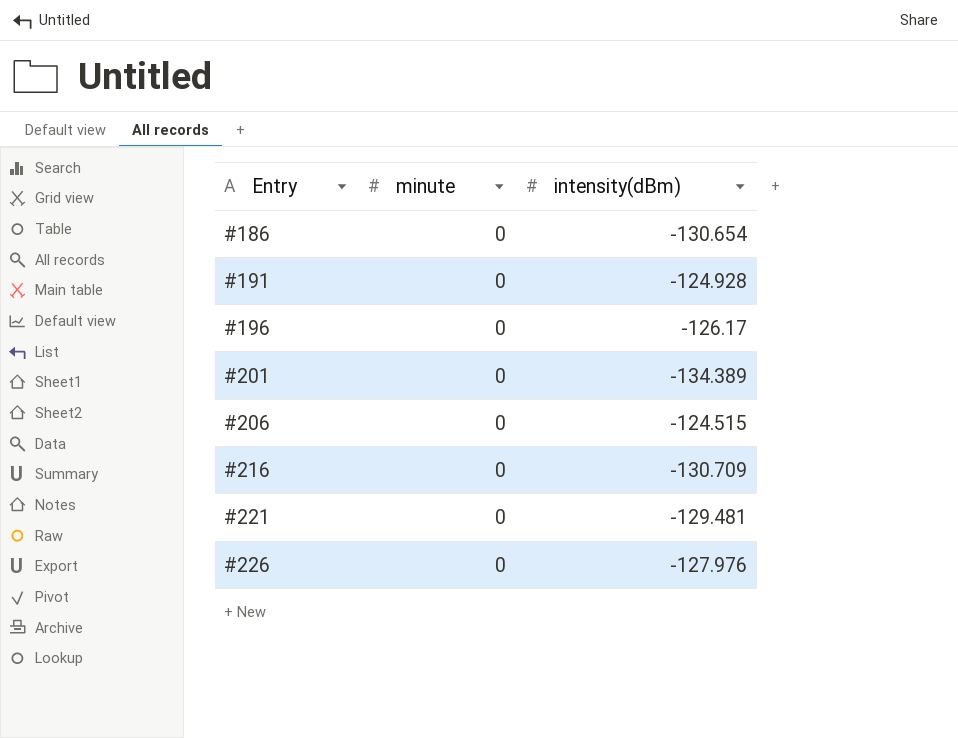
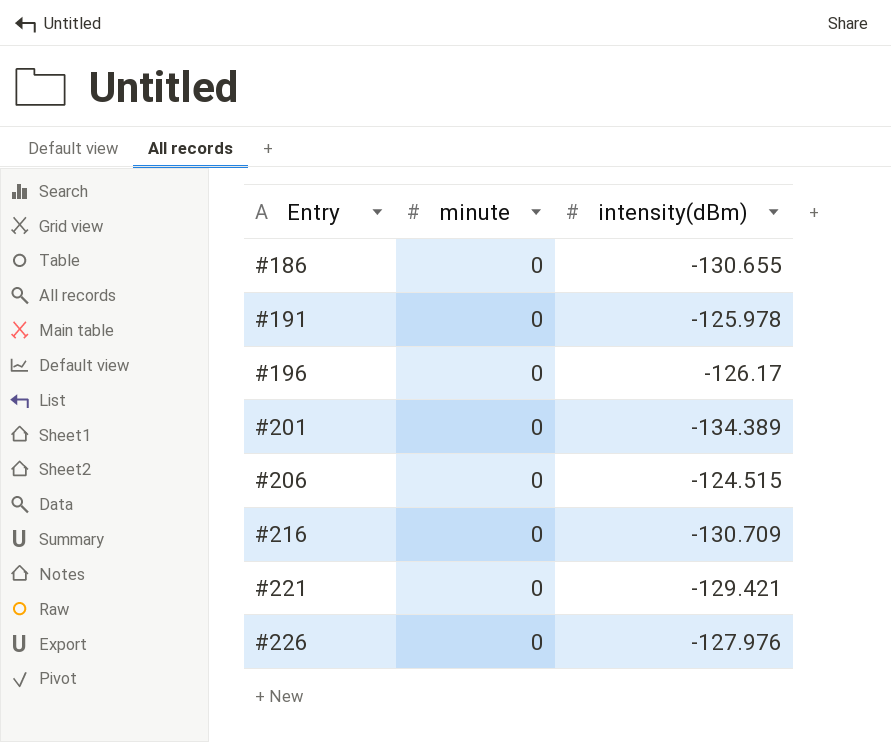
#186 | intensity(dBm): -130.654 -> -130.655
#191 | intensity(dBm): -124.928 -> -125.978
#221 | intensity(dBm): -129.481 -> -129.421

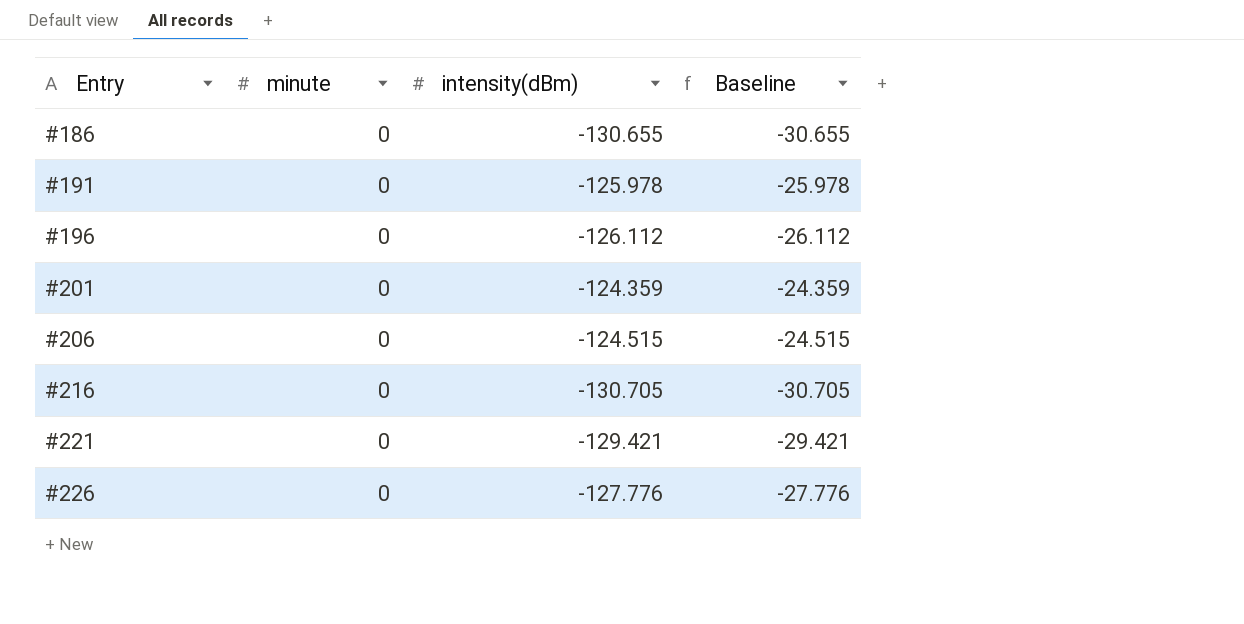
column Baseline | formula: none -> [intensity(dBm)] + 100
#196 | intensity(dBm): -126.17 -> -126.112
#201 | intensity(dBm): -134.389 -> -124.359
#216 | intensity(dBm): -130.709 -> -130.705
#226 | intensity(dBm): -127.976 -> -127.776

